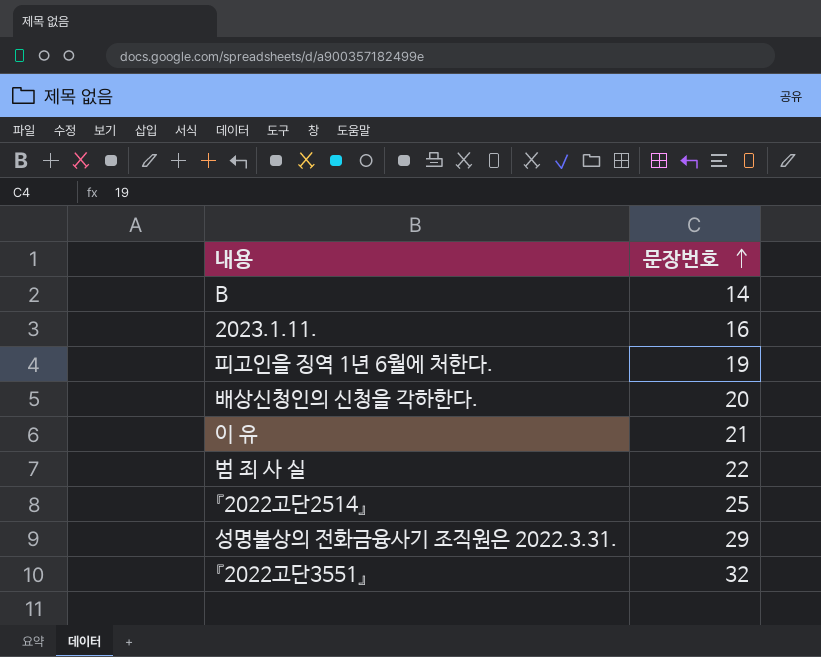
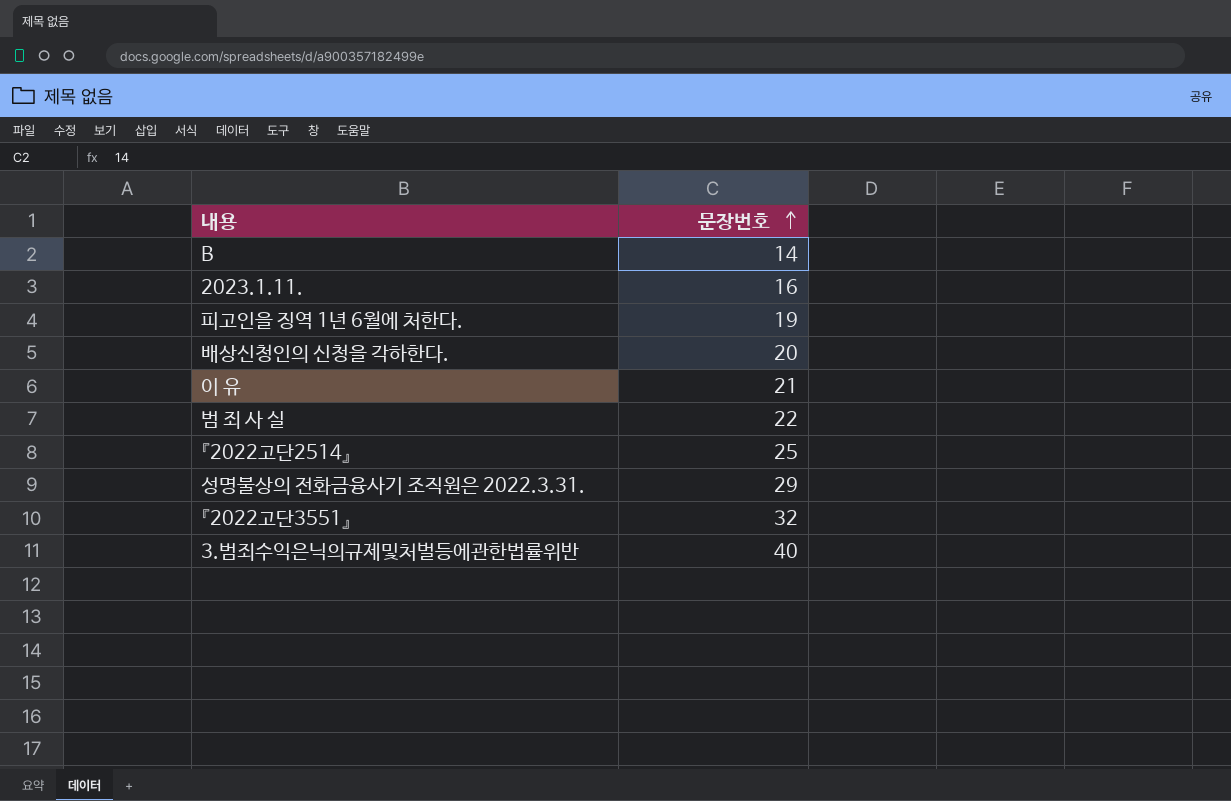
row 3.범죄수익은닉의규제및처벌등에관한법률위반: none -> 40

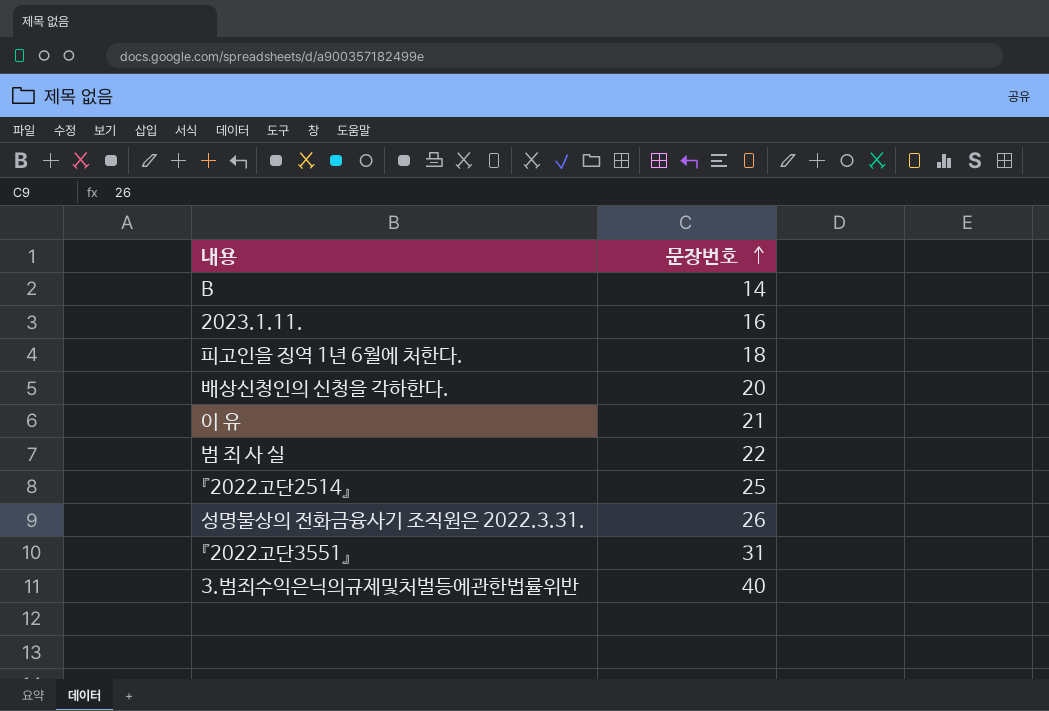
피고인을 징역 1년 6월에 처한다. | 문장번호: 19 -> 18
성명불상의 전화금융사기 조직원은 2022.3.31. | 문장번호: 29 -> 26
『2022고단3551』 | 문장번호: 32 -> 31

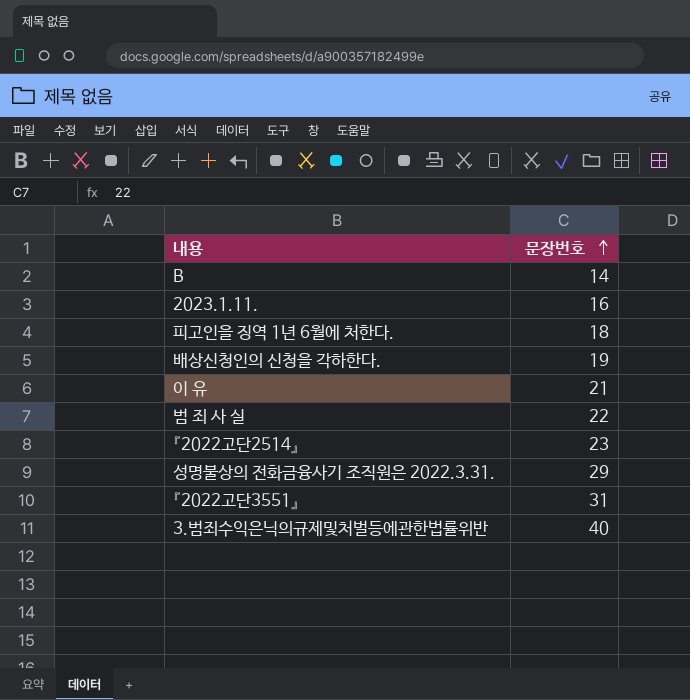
배상신청인의 신청을 각하한다. | 문장번호: 20 -> 19
『2022고단2514』 | 문장번호: 25 -> 23
성명불상의 전화금융사기 조직원은 2022.3.31. | 문장번호: 26 -> 29

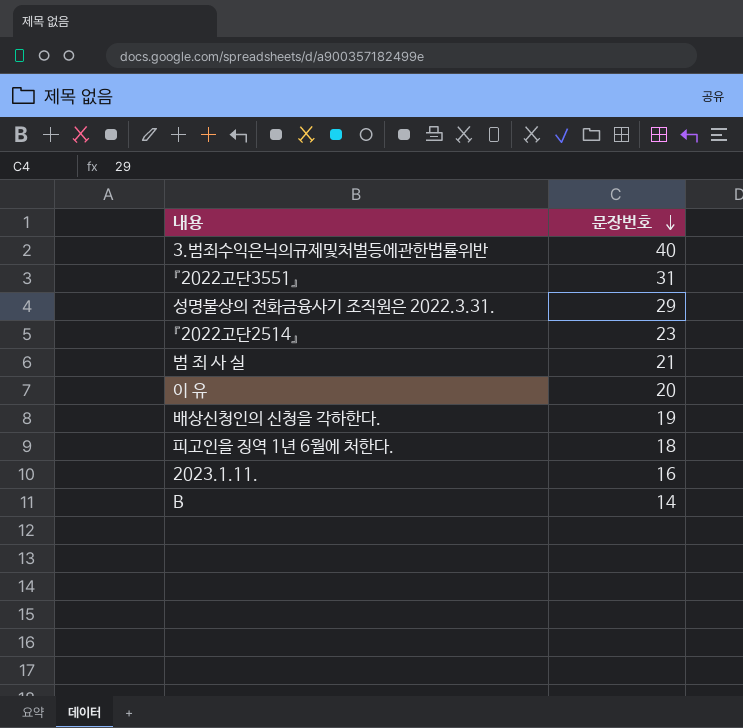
row order: 문장번호 ascending -> 문장번호 descending
범 죄 사 실 | 문장번호: 22 -> 21
이 유 | 문장번호: 21 -> 20

